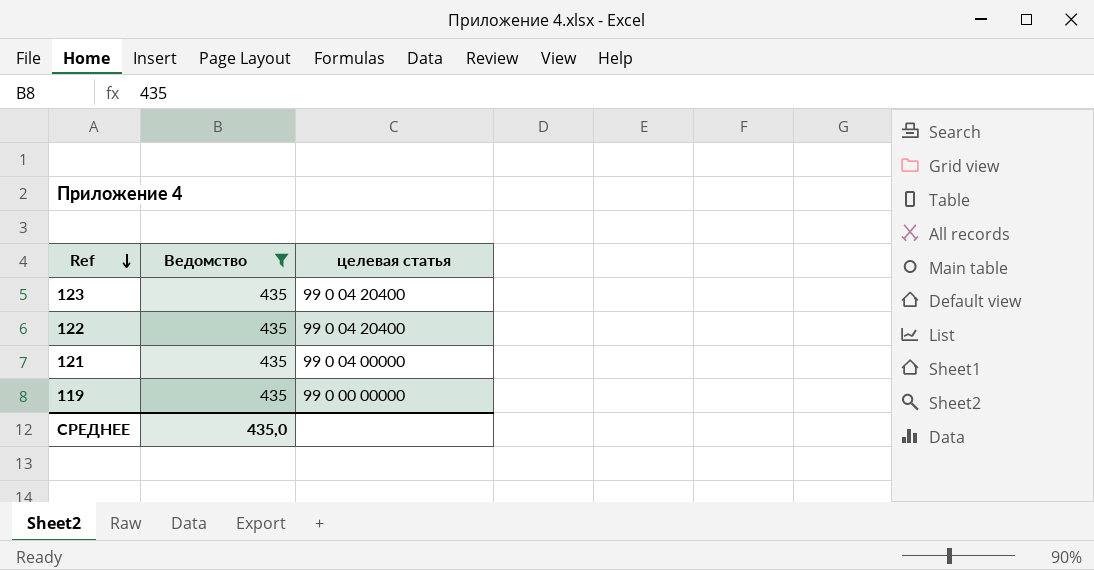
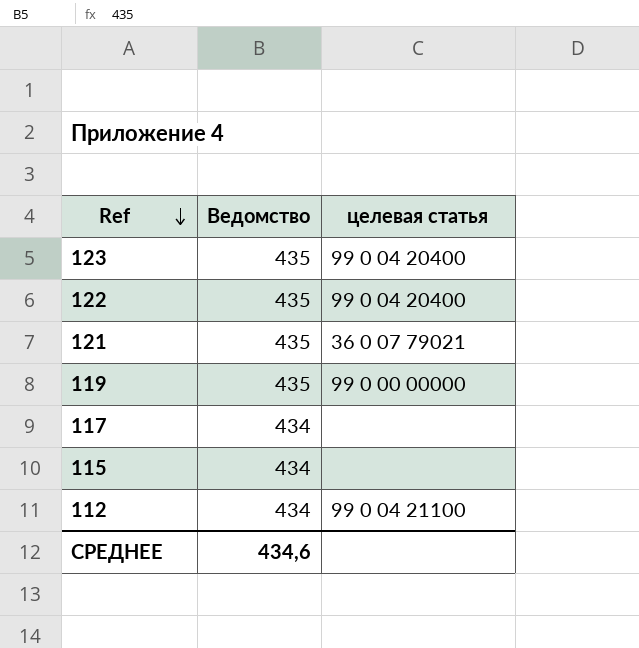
filter: Ведомство = 435 -> none
121 | целевая статья: 99 0 04 00000 -> 36 0 07 79021
СРЕДНЕЕ | Ведомство: 435,0 -> 434,6

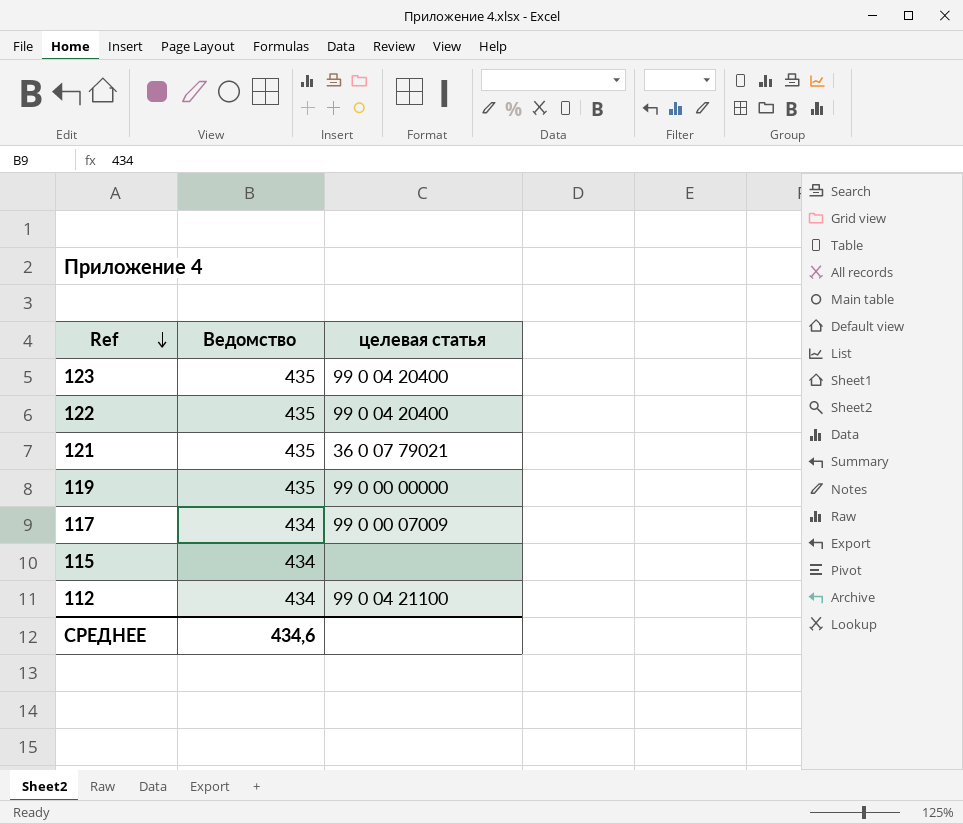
117 | целевая статья: none -> 99 0 00 07009

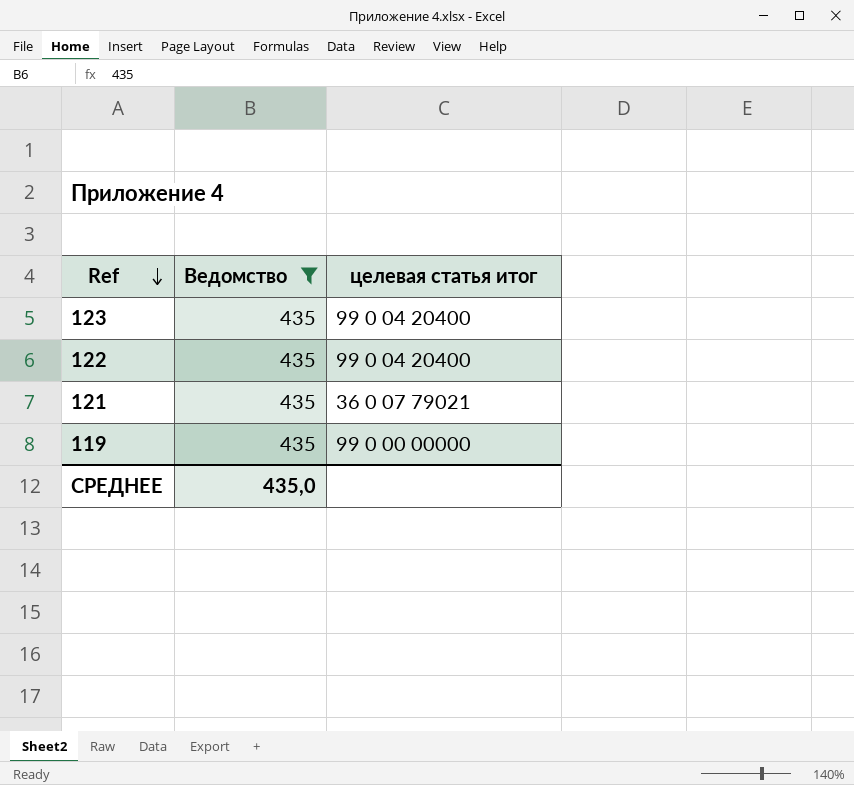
filter: none -> Ведомство = 435
column name: целевая статья -> целевая статья итог
СРЕДНЕЕ | Ведомство: 434,6 -> 435,0

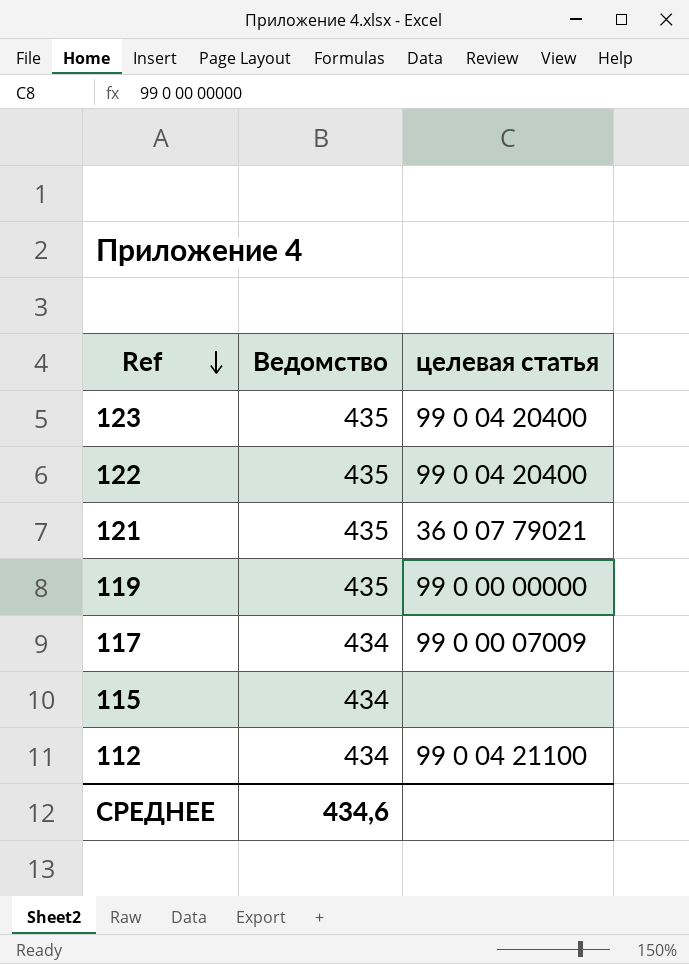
filter: Ведомство = 435 -> none
column name: целевая статья итог -> целевая статья
СРЕДНЕЕ | Ведомство: 435,0 -> 434,6

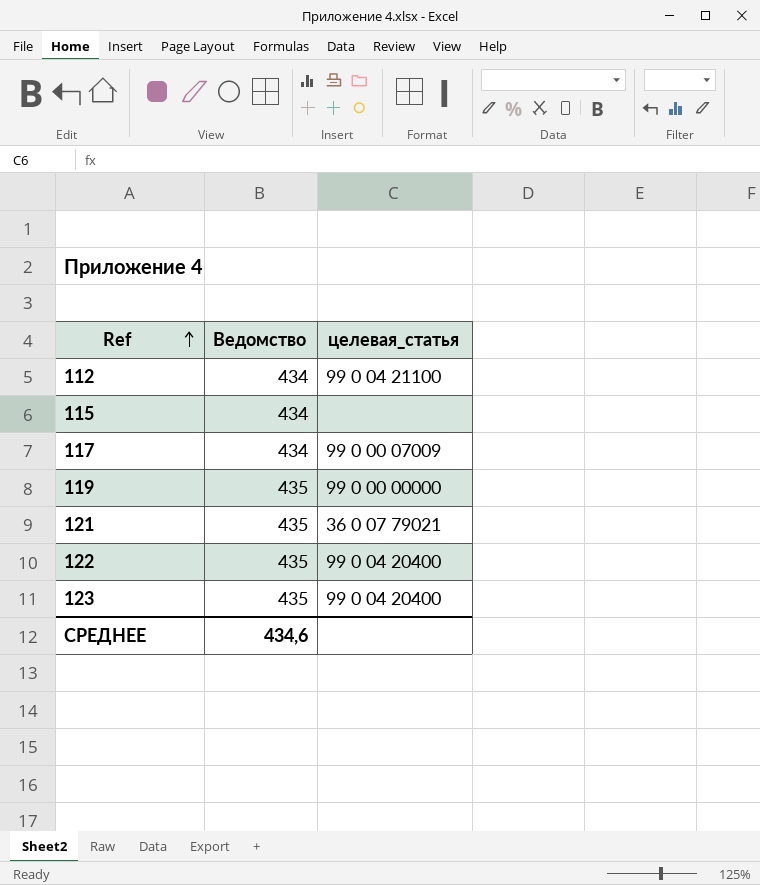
row order: Ref descending -> Ref ascending
column name: целевая статья -> целевая_статья

